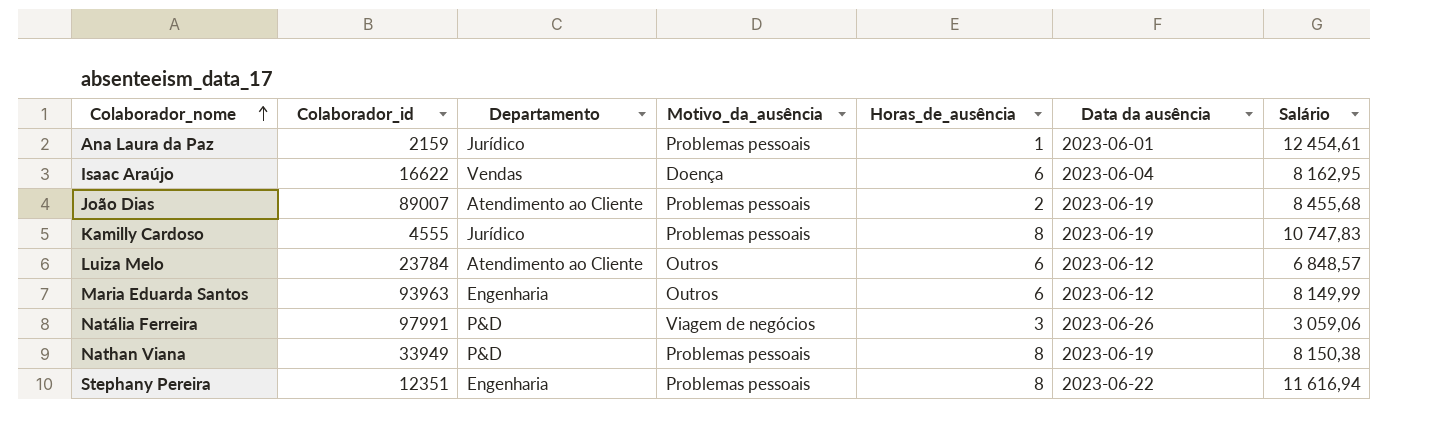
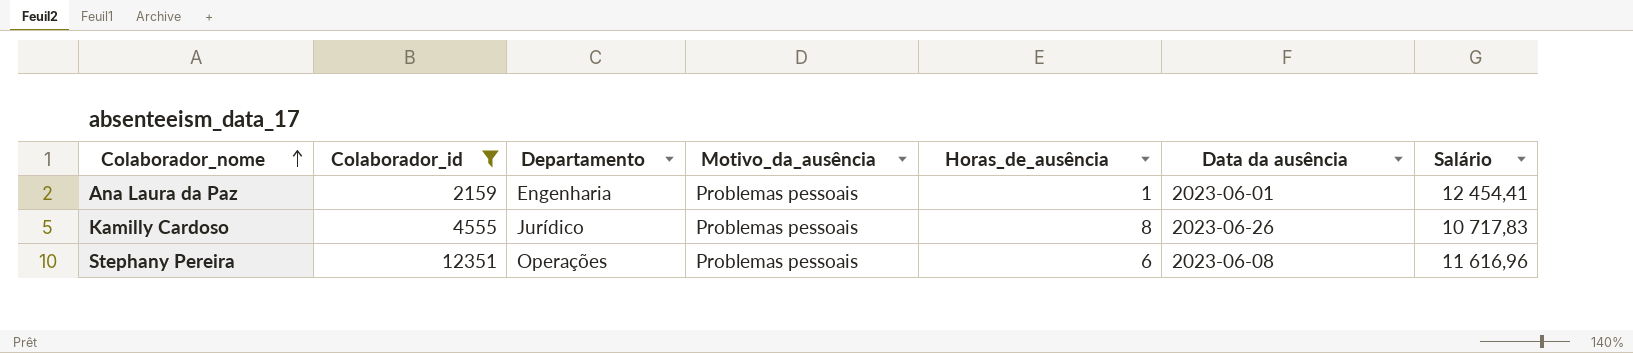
filter: none -> Colaborador_id <= 12351
Ana Laura da Paz | Departamento: Jurídico -> Engenharia
Ana Laura da Paz | Salário: 12 454,61 -> 12 454,41
Kamilly Cardoso | Data da ausência: 2023-06-19 -> 2023-06-26
Kamilly Cardoso | Salário: 10 747,83 -> 10 717,83
Stephany Pereira | Departamento: Engenharia -> Operações
Stephany Pereira | Horas_de_ausência: 8 -> 6
Stephany Pereira | Data da ausência: 2023-06-22 -> 2023-06-08
Stephany Pereira | Salário: 11 616,94 -> 11 616,96

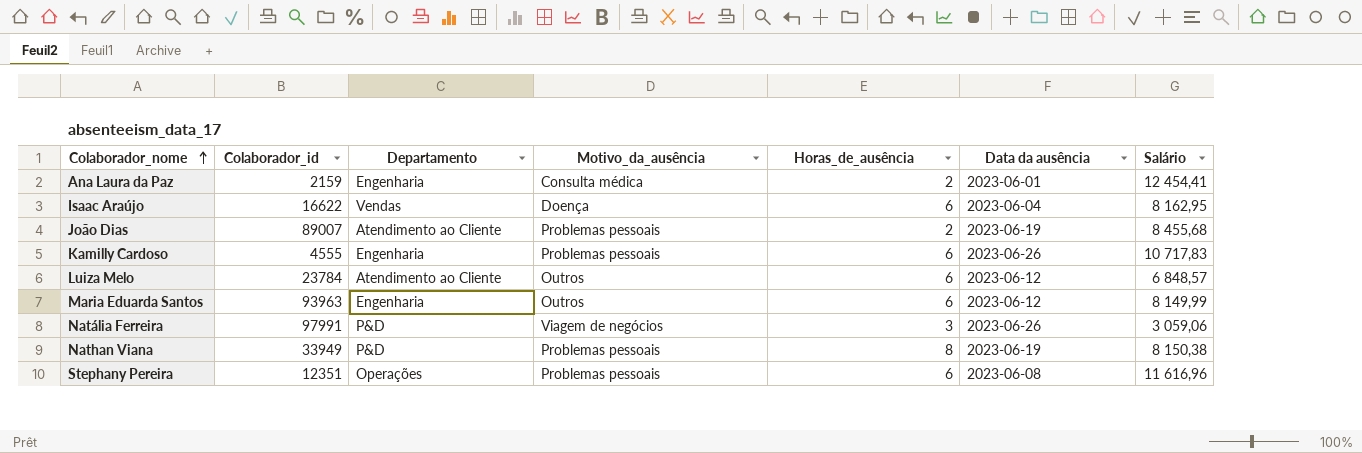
filter: Colaborador_id <= 12351 -> none
Ana Laura da Paz | Motivo_da_ausência: Problemas pessoais -> Consulta médica
Ana Laura da Paz | Horas_de_ausência: 1 -> 2
Kamilly Cardoso | Departamento: Jurídico -> Engenharia
Kamilly Cardoso | Horas_de_ausência: 8 -> 6

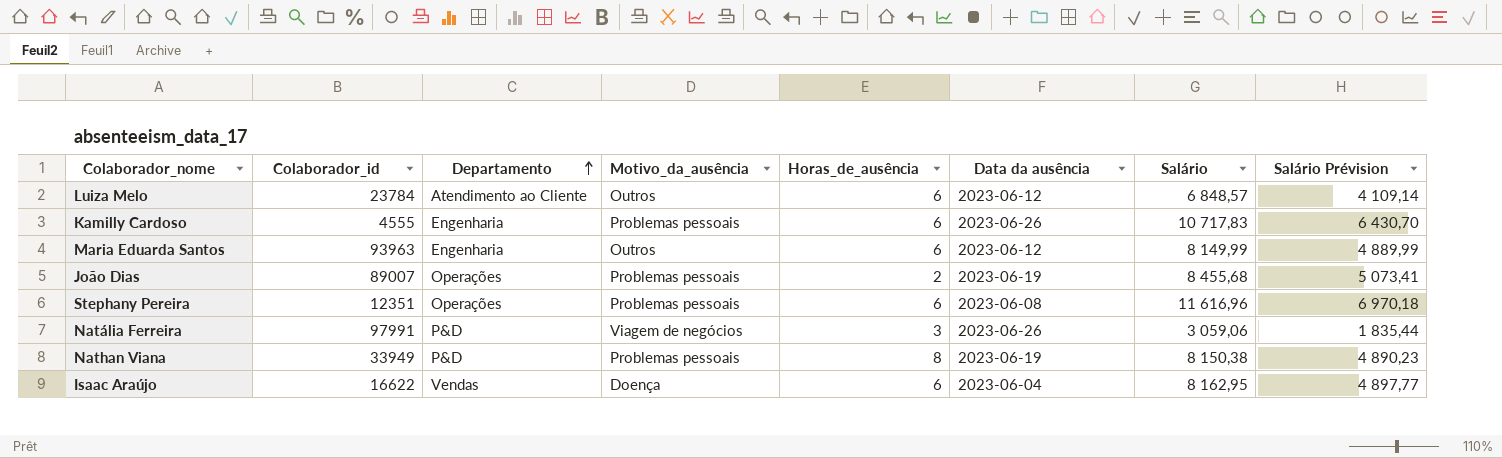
row order: Colaborador_nome ascending -> Departamento ascending
column Salário Prévision | formula: none -> [Salário] * 0,6
row Ana Laura da Paz: 2159 | Engenharia | Consulta médica | 2 | 2023-06-01 | 12 454,41 -> none
João Dias | Departamento: Atendimento ao Cliente -> Operações

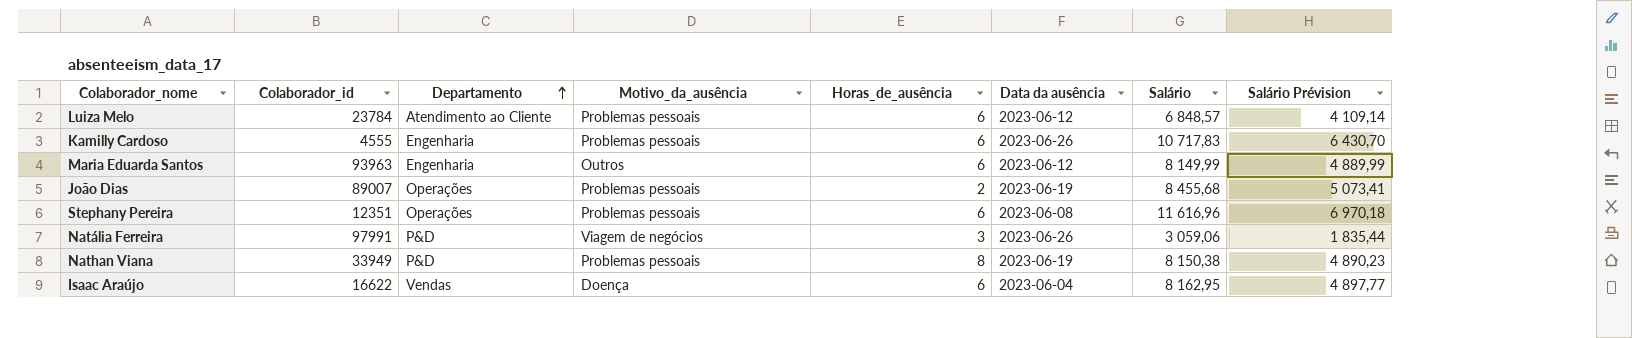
Luiza Melo | Motivo_da_ausência: Outros -> Problemas pessoais

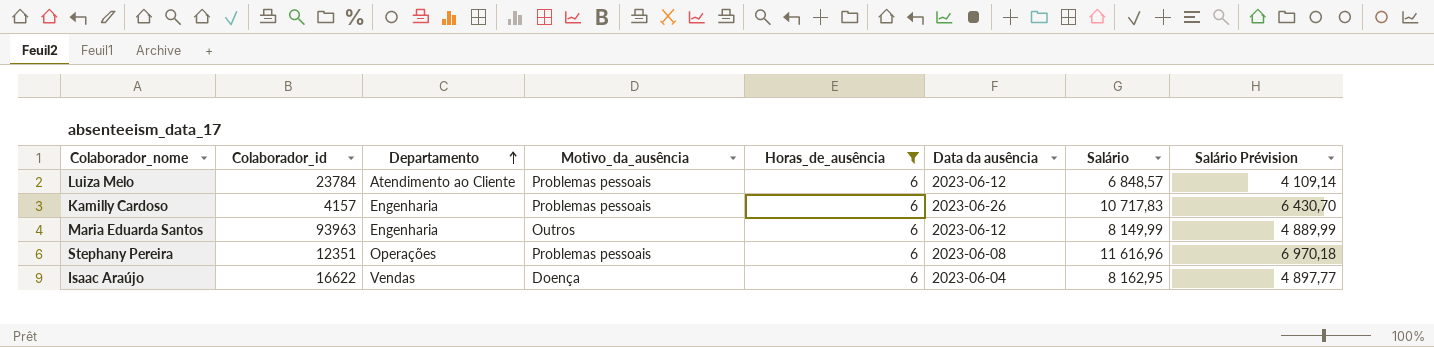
filter: none -> Horas_de_ausência = 6
Kamilly Cardoso | Colaborador_id: 4555 -> 4157

